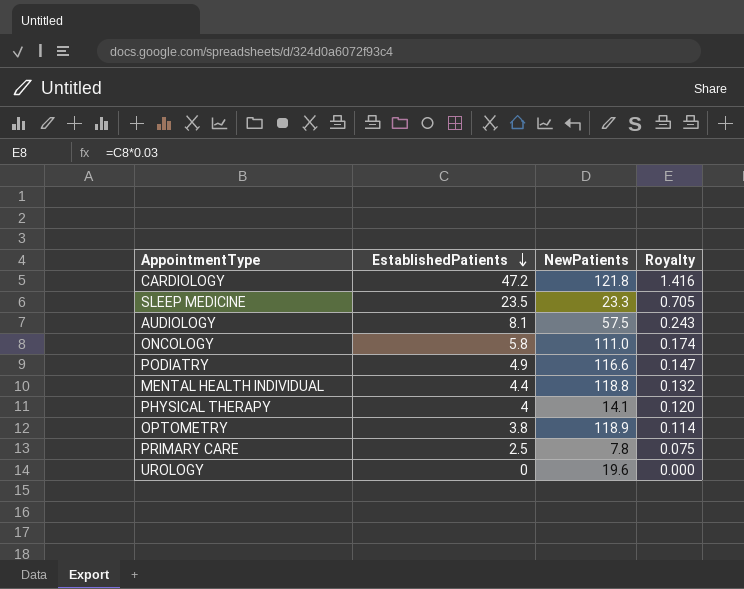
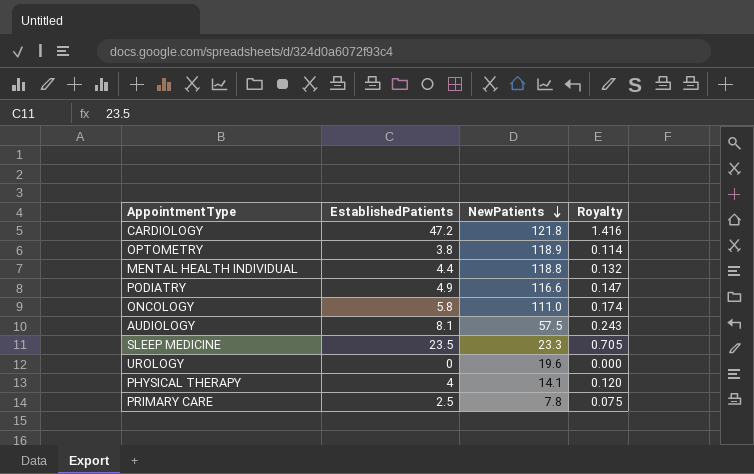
row order: EstablishedPatients descending -> NewPatients descending

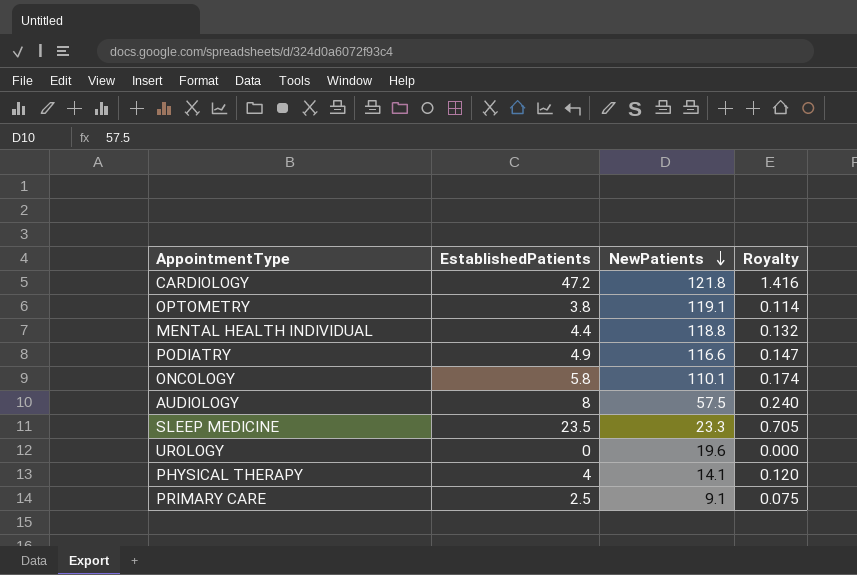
OPTOMETRY | NewPatients: 118.9 -> 119.1
ONCOLOGY | NewPatients: 111.0 -> 110.1
AUDIOLOGY | EstablishedPatients: 8.1 -> 8
AUDIOLOGY | Royalty: 0.243 -> 0.240
PRIMARY CARE | NewPatients: 7.8 -> 9.1

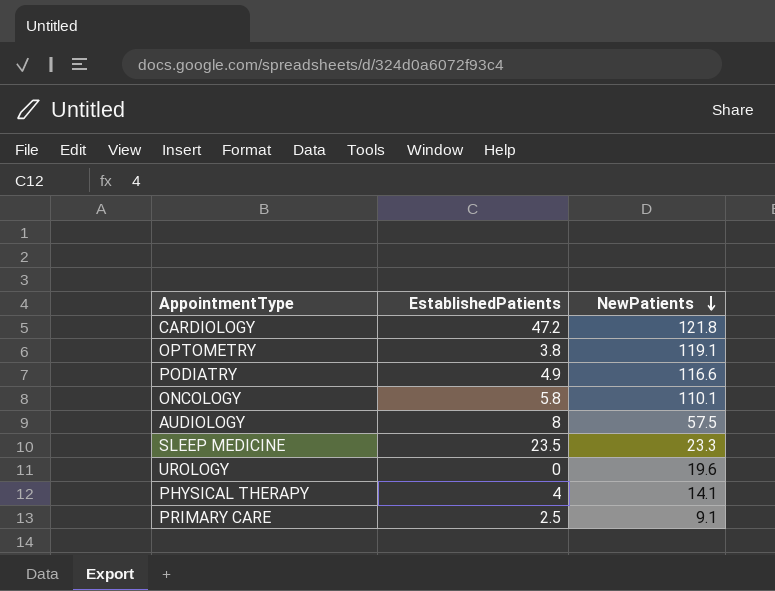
column Royalty | formula: [EstablishedPatients] * 0.03 -> none
row MENTAL HEALTH INDIVIDUAL: 4.4 | 118.8 | 0.132 -> none

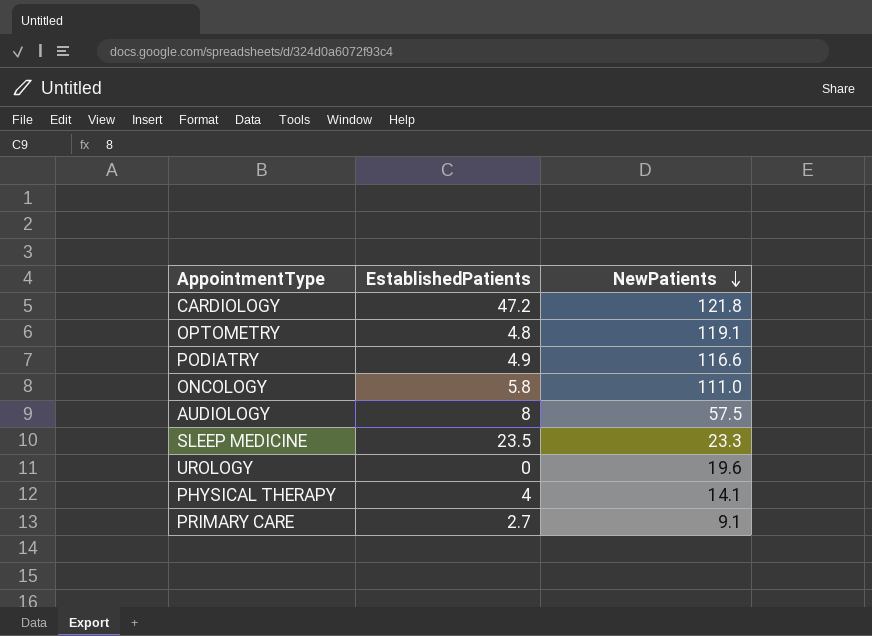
OPTOMETRY | EstablishedPatients: 3.8 -> 4.8
ONCOLOGY | NewPatients: 110.1 -> 111.0
PRIMARY CARE | EstablishedPatients: 2.5 -> 2.7

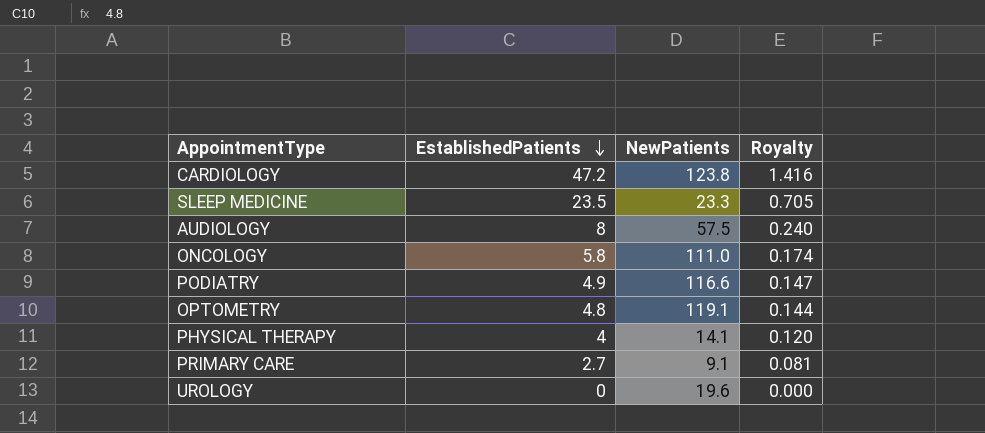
row order: NewPatients descending -> EstablishedPatients descending
column Royalty | formula: none -> [EstablishedPatients] * 0.03
CARDIOLOGY | NewPatients: 121.8 -> 123.8

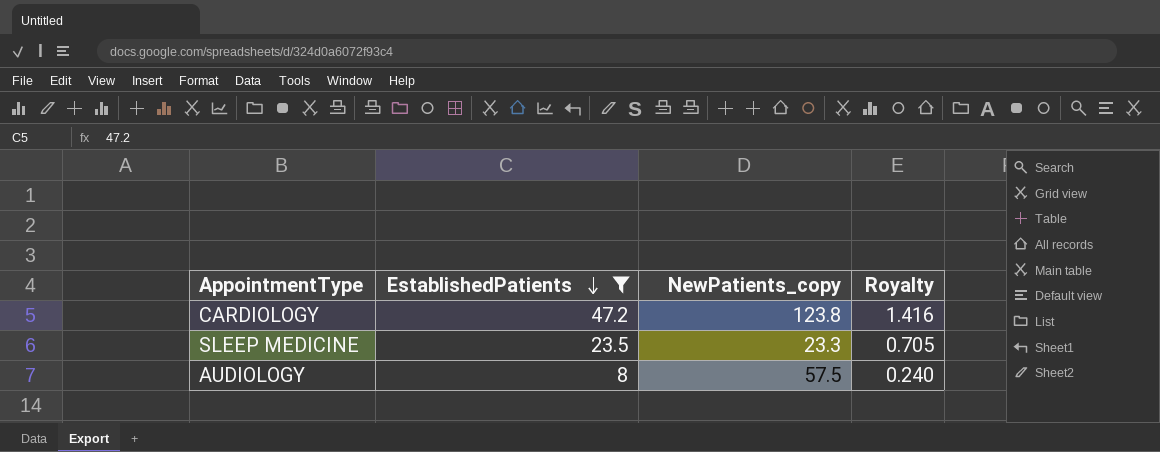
filter: none -> EstablishedPatients >= 8
column name: NewPatients -> NewPatients_copy

